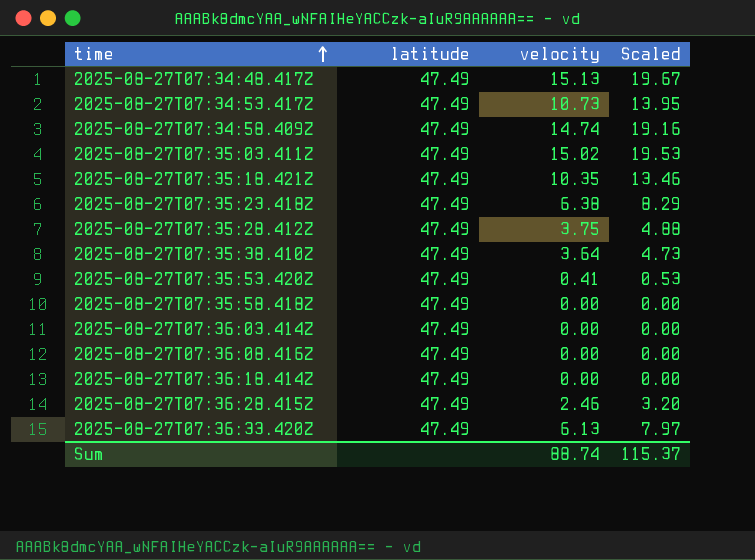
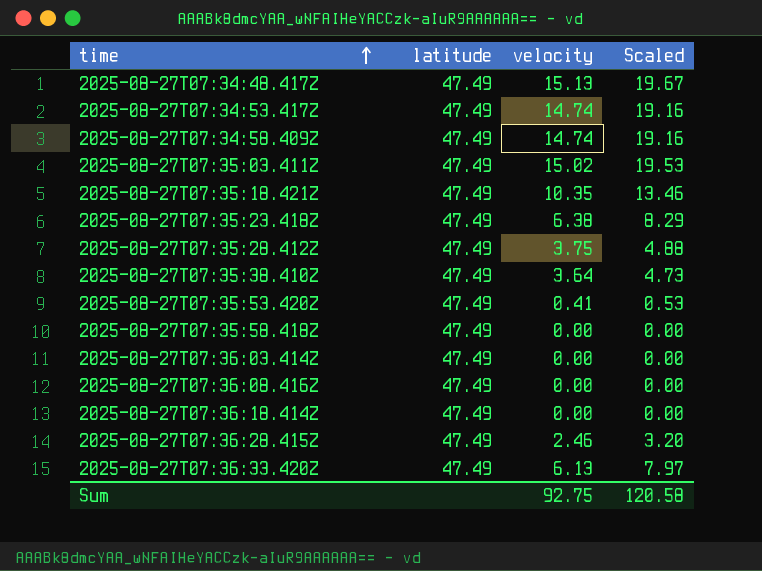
2025-08-27T07:34:53.417Z | velocity: 10.73 -> 14.74
2025-08-27T07:34:53.417Z | Scaled: 13.95 -> 19.16
Sum | velocity: 88.74 -> 92.75
Sum | Scaled: 115.37 -> 120.58

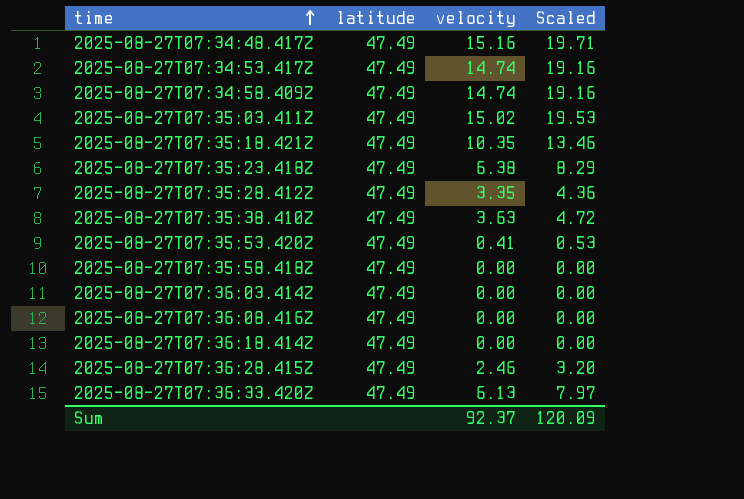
2025-08-27T07:34:48.417Z | velocity: 15.13 -> 15.16
2025-08-27T07:34:48.417Z | Scaled: 19.67 -> 19.71
2025-08-27T07:35:28.412Z | velocity: 3.75 -> 3.35
2025-08-27T07:35:28.412Z | Scaled: 4.88 -> 4.36
2025-08-27T07:35:38.410Z | velocity: 3.64 -> 3.63
2025-08-27T07:35:38.410Z | Scaled: 4.73 -> 4.72
Sum | velocity: 92.75 -> 92.37
Sum | Scaled: 120.58 -> 120.09

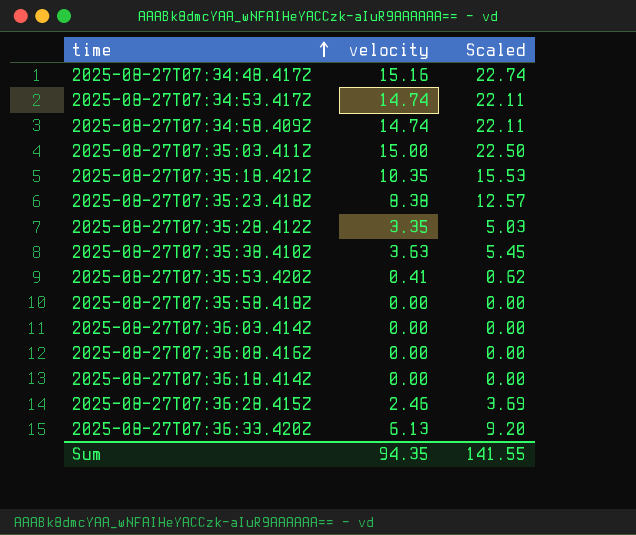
column latitude | position: 2 -> none
column Scaled | formula: [velocity] * 1.3 -> [velocity] * 1.5
2025-08-27T07:35:03.411Z | velocity: 15.02 -> 15.00
2025-08-27T07:35:23.418Z | velocity: 6.38 -> 8.38
Sum | velocity: 92.37 -> 94.35
Sum | Scaled: 120.09 -> 141.55

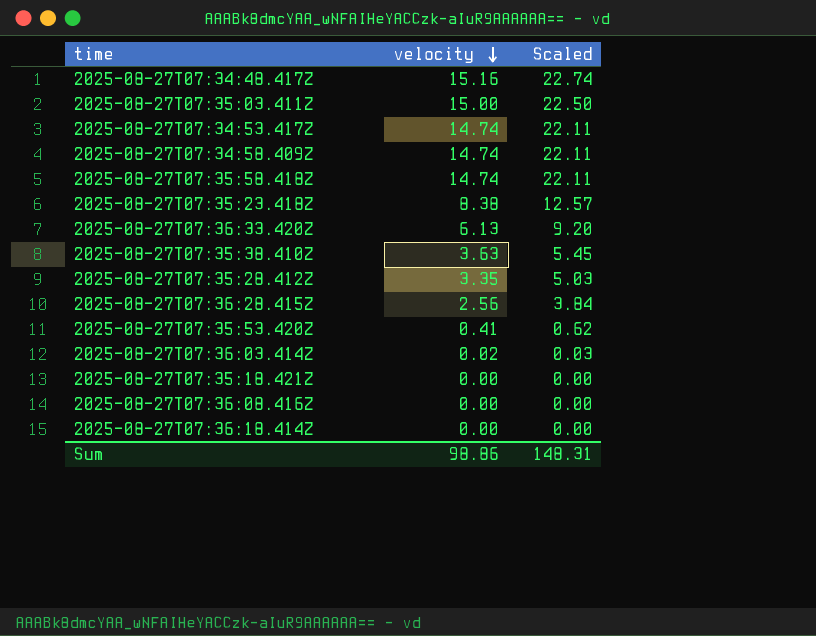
row order: time ascending -> velocity descending
2025-08-27T07:35:58.418Z | velocity: 0.00 -> 14.74
2025-08-27T07:35:58.418Z | Scaled: 0.00 -> 22.11
2025-08-27T07:36:28.415Z | velocity: 2.46 -> 2.56
2025-08-27T07:36:28.415Z | Scaled: 3.69 -> 3.84
2025-08-27T07:36:03.414Z | velocity: 0.00 -> 0.02
2025-08-27T07:36:03.414Z | Scaled: 0.00 -> 0.03
2025-08-27T07:35:18.421Z | velocity: 10.35 -> 0.00
2025-08-27T07:35:18.421Z | Scaled: 15.53 -> 0.00
Sum | velocity: 94.35 -> 98.86
Sum | Scaled: 141.55 -> 148.31

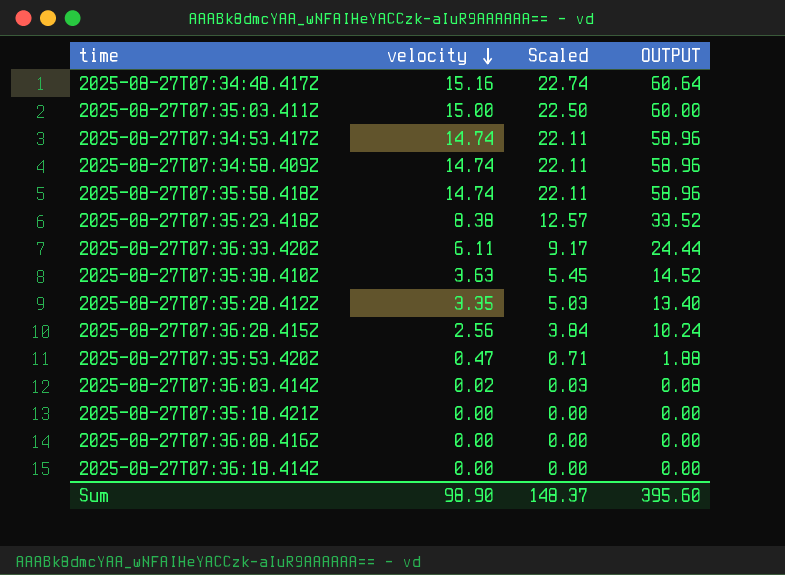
column OUTPUT | formula: none -> [velocity] * 4
2025-08-27T07:36:33.420Z | velocity: 6.13 -> 6.11
2025-08-27T07:36:33.420Z | Scaled: 9.20 -> 9.17
2025-08-27T07:35:53.420Z | velocity: 0.41 -> 0.47
2025-08-27T07:35:53.420Z | Scaled: 0.62 -> 0.71
Sum | velocity: 98.86 -> 98.90
Sum | Scaled: 148.31 -> 148.37

